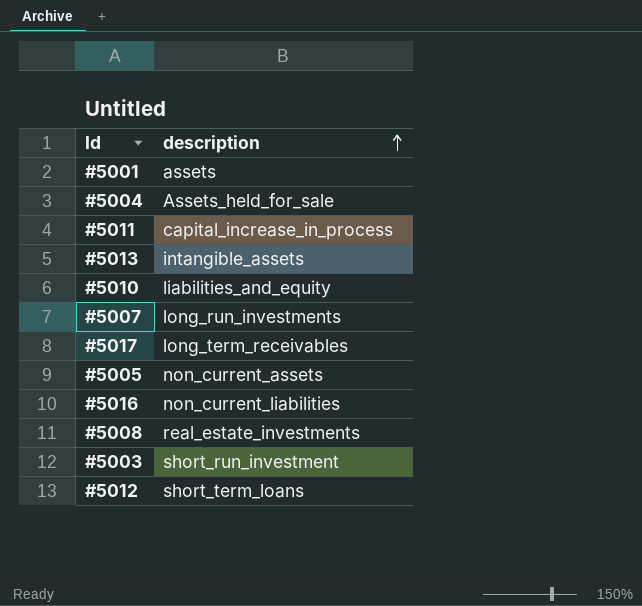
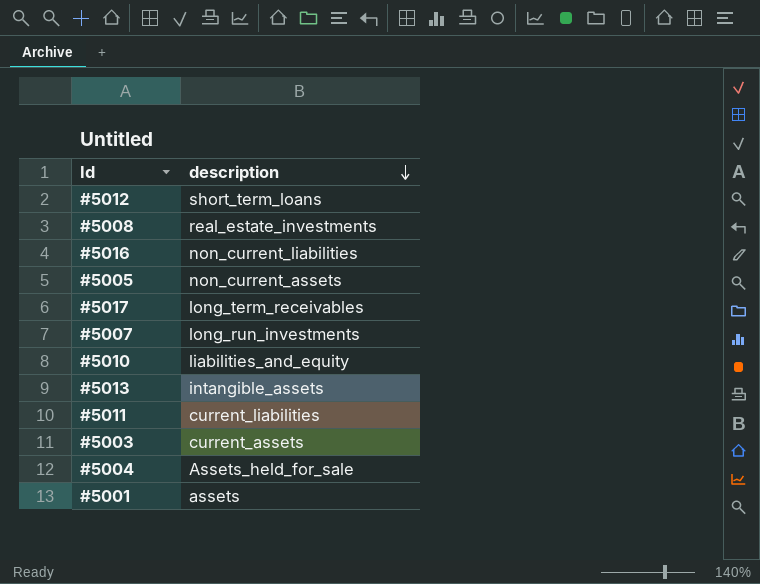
row order: description ascending -> description descending
#5011 | description: capital_increase_in_process -> current_liabilities
#5003 | description: short_run_investment -> current_assets

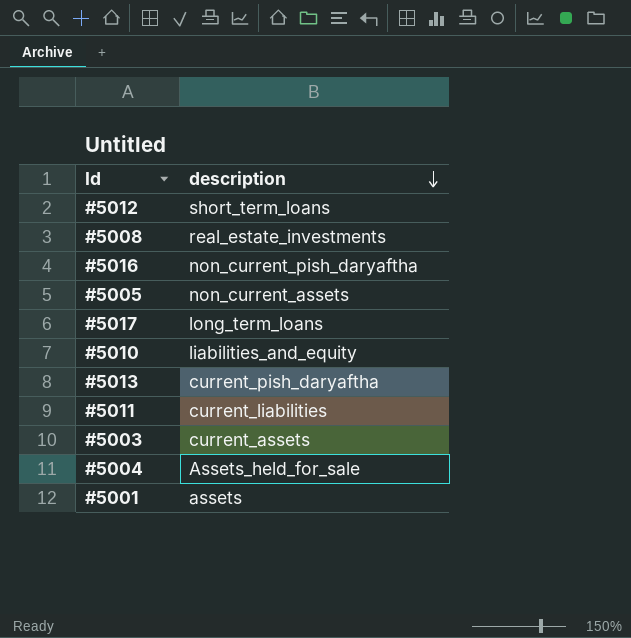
row #5007: long_run_investments -> none
#5016 | description: non_current_liabilities -> non_current_pish_daryaftha
#5017 | description: long_term_receivables -> long_term_loans
#5013 | description: intangible_assets -> current_pish_daryaftha

